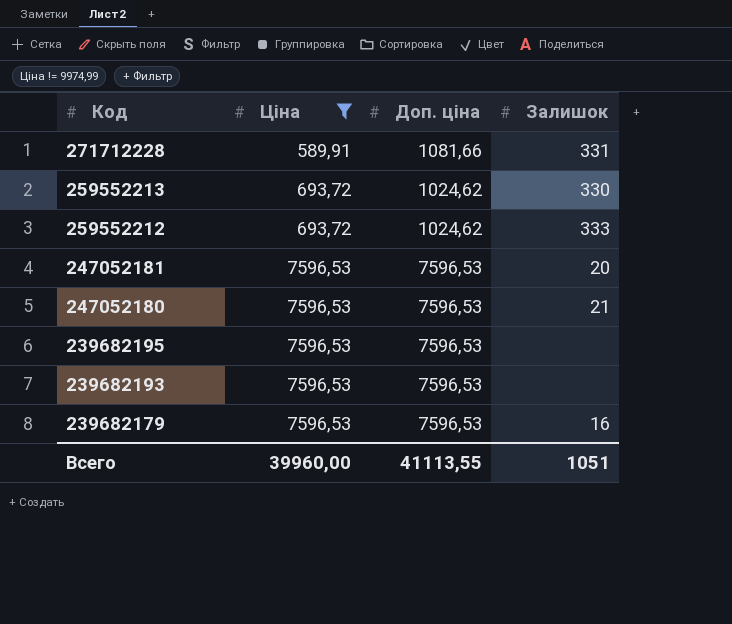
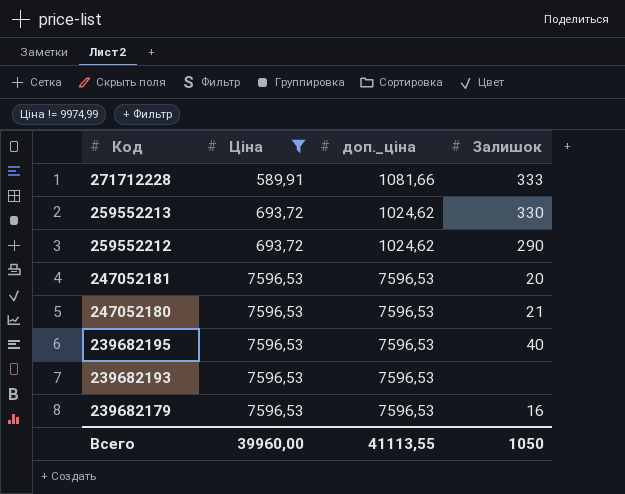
column name: Доп. ціна -> доп._ціна
271712228 | Залишок: 331 -> 333
259552212 | Залишок: 333 -> 290
239682195 | Залишок: none -> 40
Всего | Залишок: 1051 -> 1050

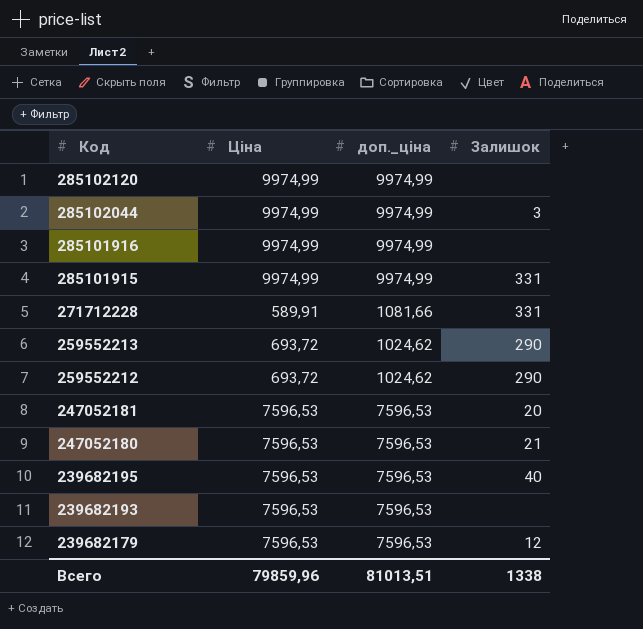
filter: Ціна != 9974,99 -> none
271712228 | Залишок: 333 -> 331
259552213 | Залишок: 330 -> 290
239682179 | Залишок: 16 -> 12
Всего | Ціна: 39960,00 -> 79859,96
Всего | доп._ціна: 41113,55 -> 81013,51
Всего | Залишок: 1050 -> 1338

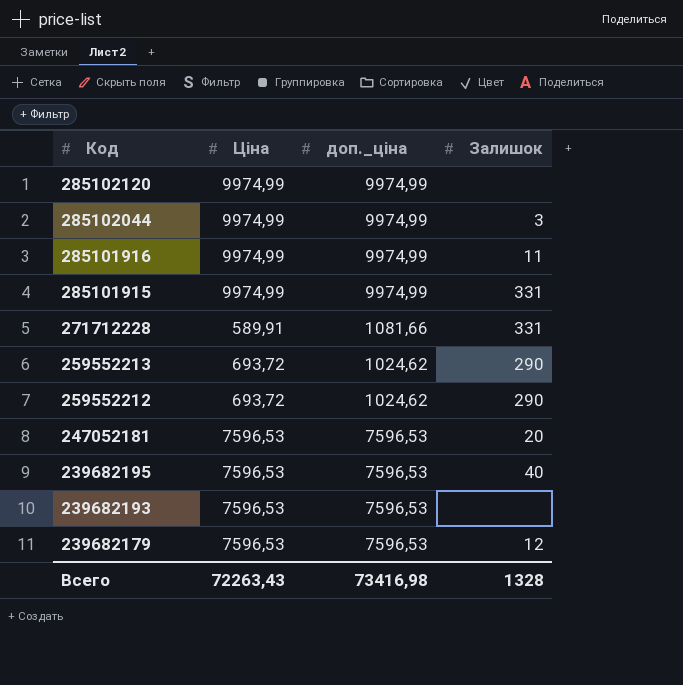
row 247052180: 7596,53 | 7596,53 | 21 -> none
285101916 | Залишок: none -> 11
Всего | Ціна: 79859,96 -> 72263,43
Всего | доп._ціна: 81013,51 -> 73416,98
Всего | Залишок: 1338 -> 1328

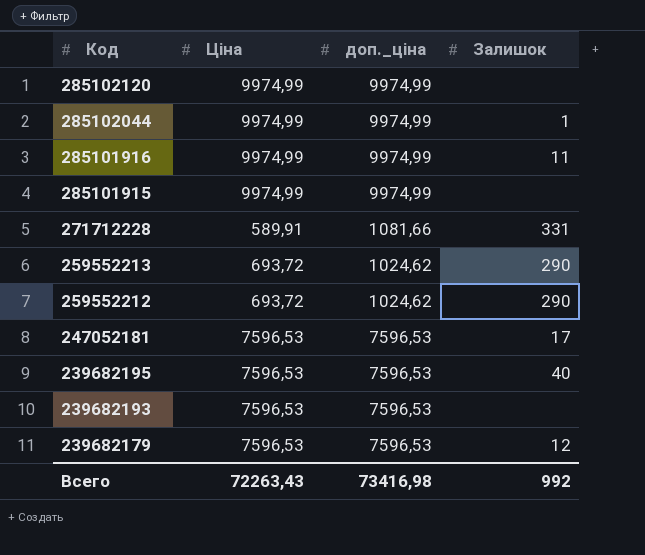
285102044 | Залишок: 3 -> 1
285101915 | Залишок: 331 -> none
247052181 | Залишок: 20 -> 17
Всего | Залишок: 1328 -> 992

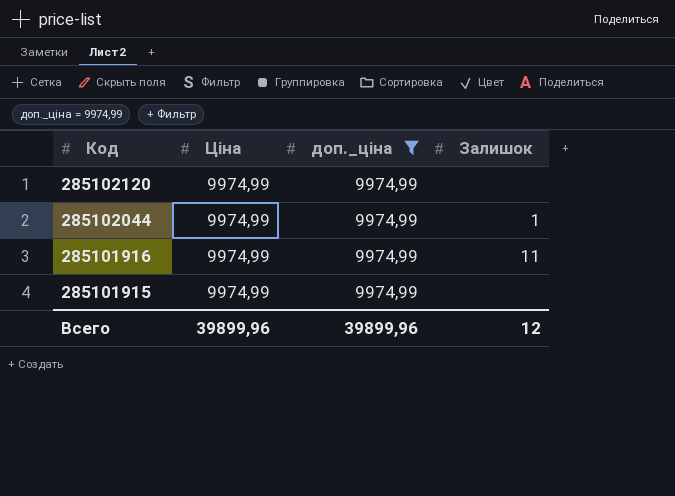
filter: none -> доп._ціна = 9974,99
Всего | Ціна: 72263,43 -> 39899,96
Всего | доп._ціна: 73416,98 -> 39899,96
Всего | Залишок: 992 -> 12

